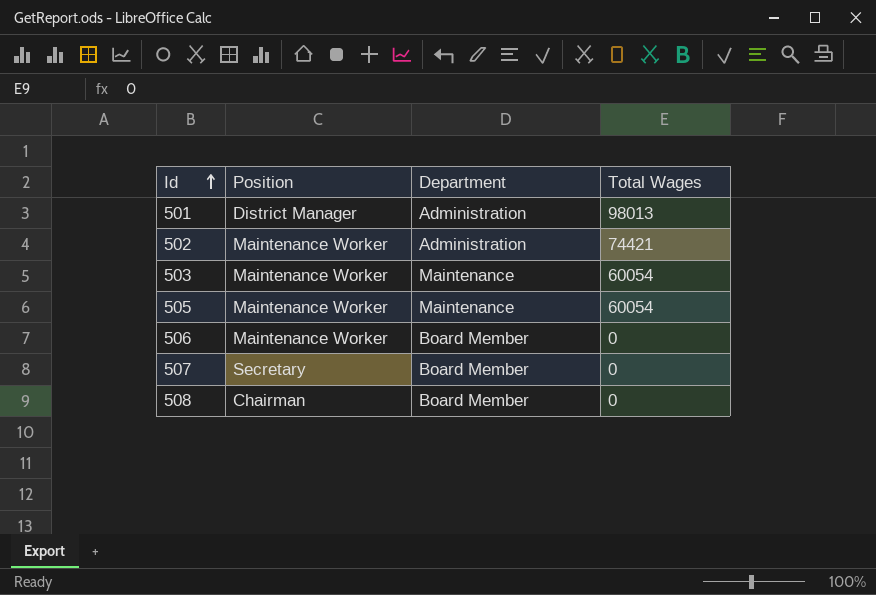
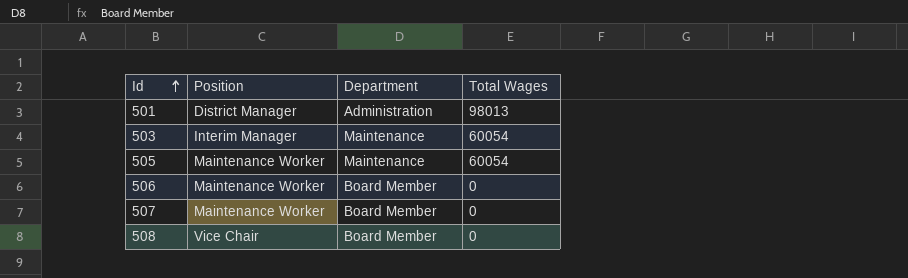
row 502: Maintenance Worker | Administration | 74421 -> none
503 | Position: Maintenance Worker -> Interim Manager
507 | Position: Secretary -> Maintenance Worker
508 | Position: Chairman -> Vice Chair

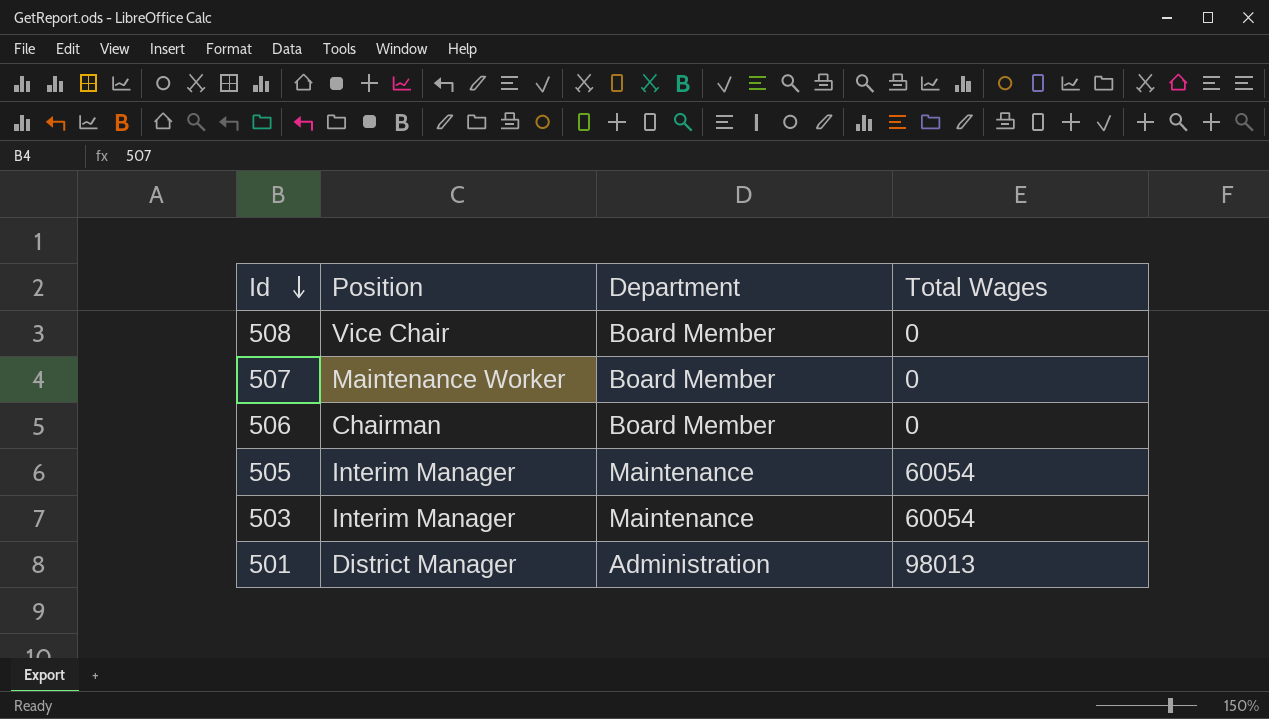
row order: Id ascending -> Id descending
506 | Position: Maintenance Worker -> Chairman
505 | Position: Maintenance Worker -> Interim Manager

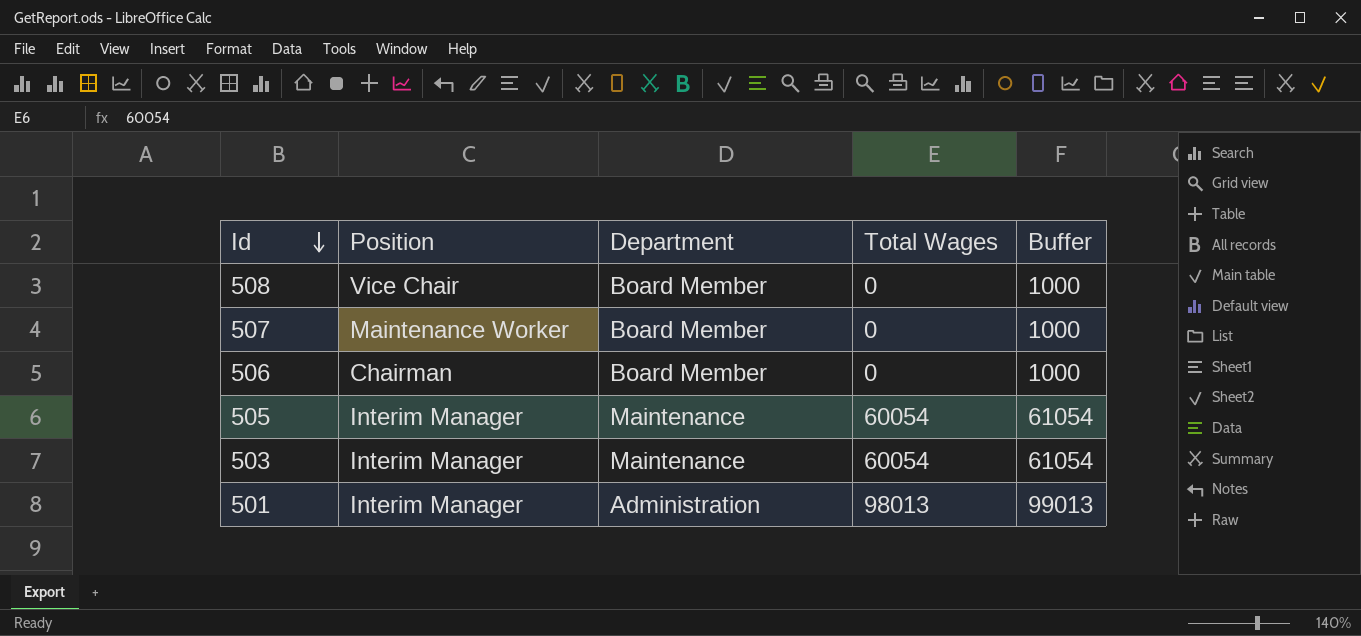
column Buffer | formula: none -> [Total Wages] + 1000
501 | Position: District Manager -> Interim Manager

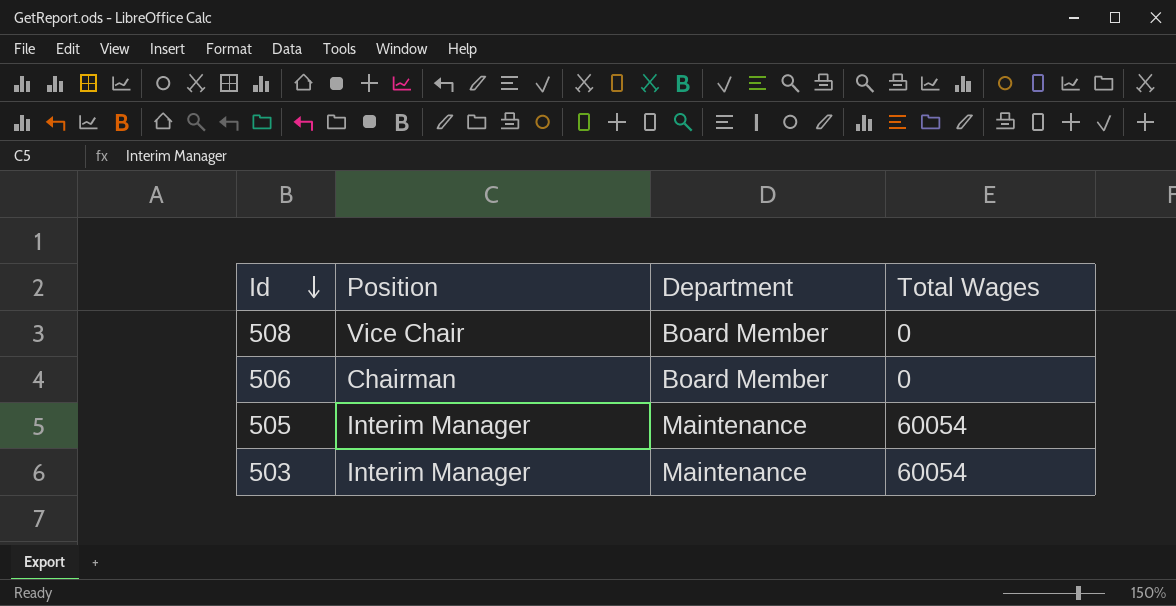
column Buffer | formula: [Total Wages] + 1000 -> none
row 507: Maintenance Worker | Board Member | 0 | 1000 -> none
row 501: Interim Manager | Administration | 98013 | 99013 -> none

